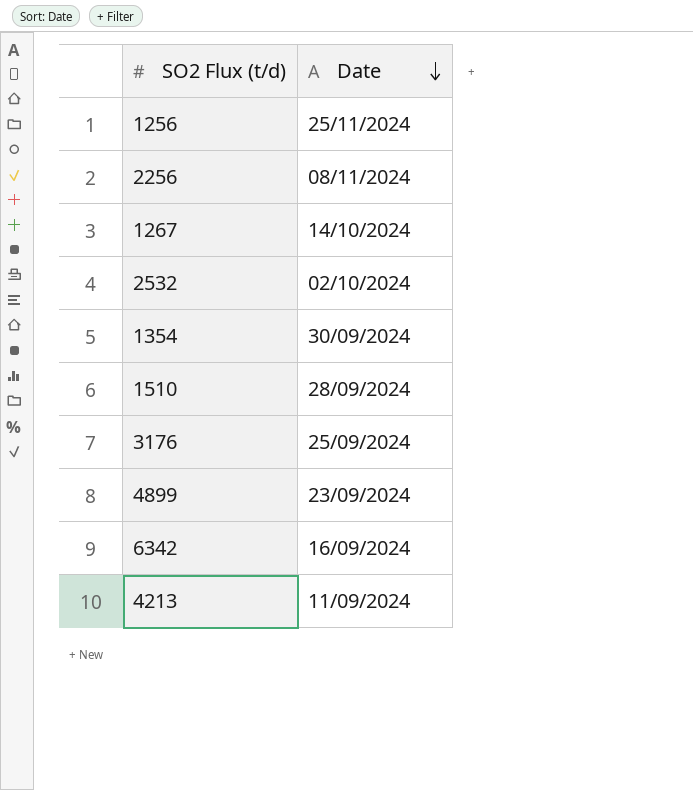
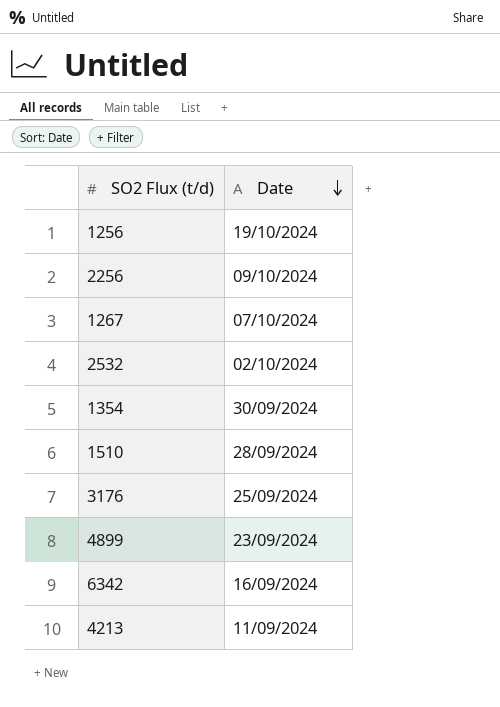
1256 | Date: 25/11/2024 -> 19/10/2024
2256 | Date: 08/11/2024 -> 09/10/2024
1267 | Date: 14/10/2024 -> 07/10/2024

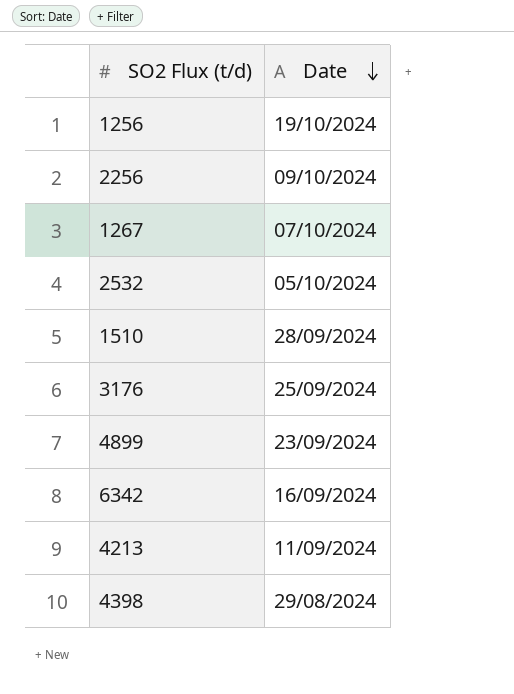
row 1354: 30/09/2024 -> none
2532 | Date: 02/10/2024 -> 05/10/2024
row 4398: none -> 29/08/2024

